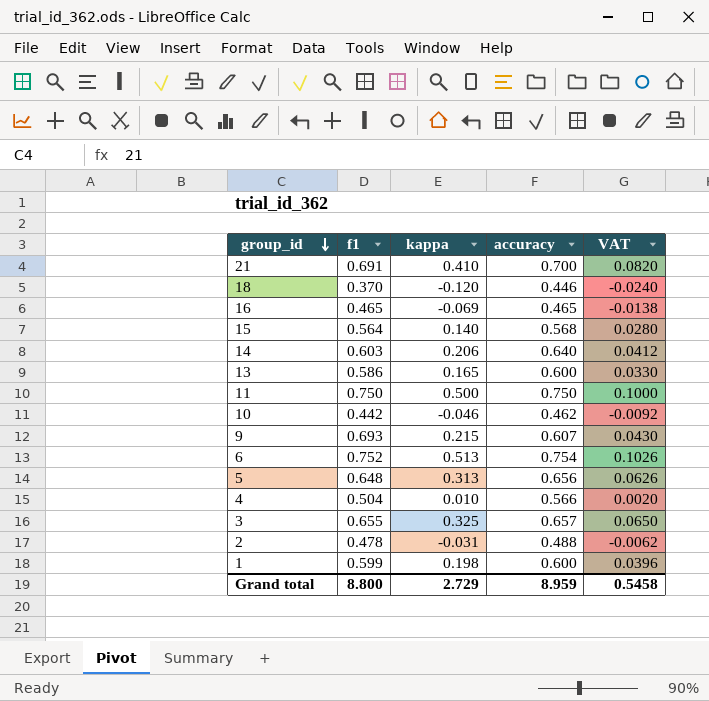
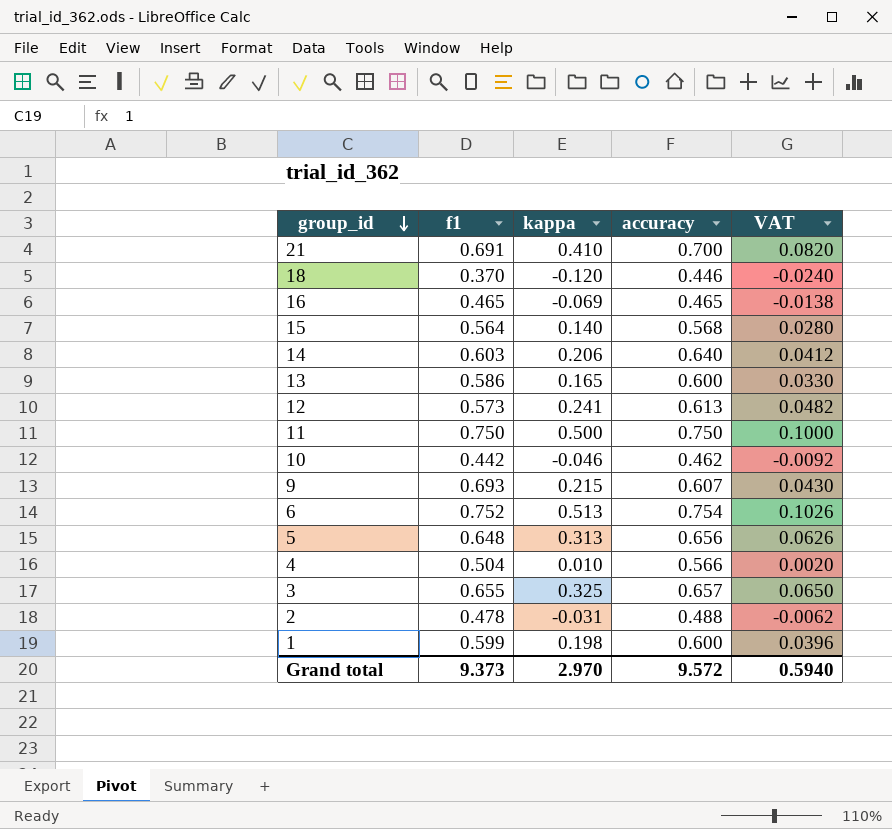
row 12: none -> 0.573 | 0.241 | 0.613 | 0.0482
Grand total | f1: 8.800 -> 9.373
Grand total | kappa: 2.729 -> 2.970
Grand total | accuracy: 8.959 -> 9.572
Grand total | VAT: 0.5458 -> 0.5940

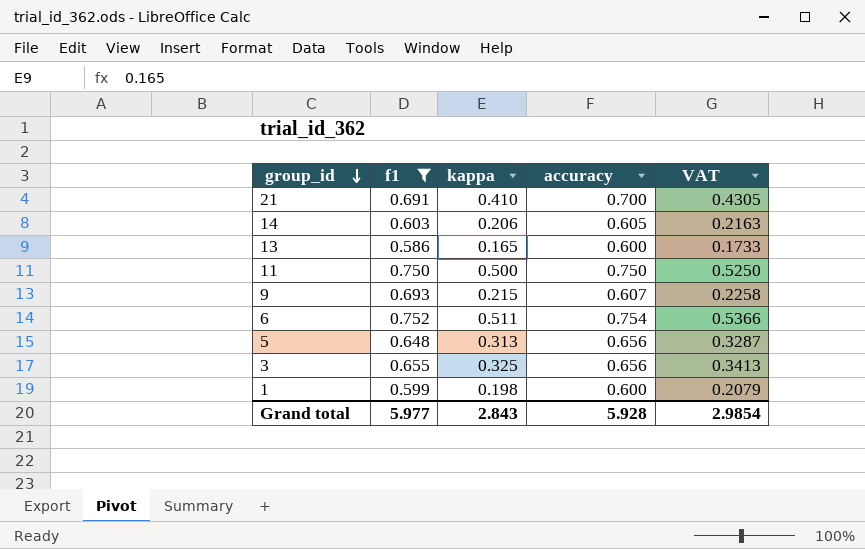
filter: none -> f1 >= 0.586
column VAT | formula: [kappa] * 0.2 -> [kappa] * 1.05
14 | accuracy: 0.640 -> 0.605
6 | kappa: 0.513 -> 0.511
3 | accuracy: 0.657 -> 0.656
Grand total | f1: 9.373 -> 5.977
Grand total | kappa: 2.970 -> 2.843
Grand total | accuracy: 9.572 -> 5.928
Grand total | VAT: 0.5940 -> 2.9854

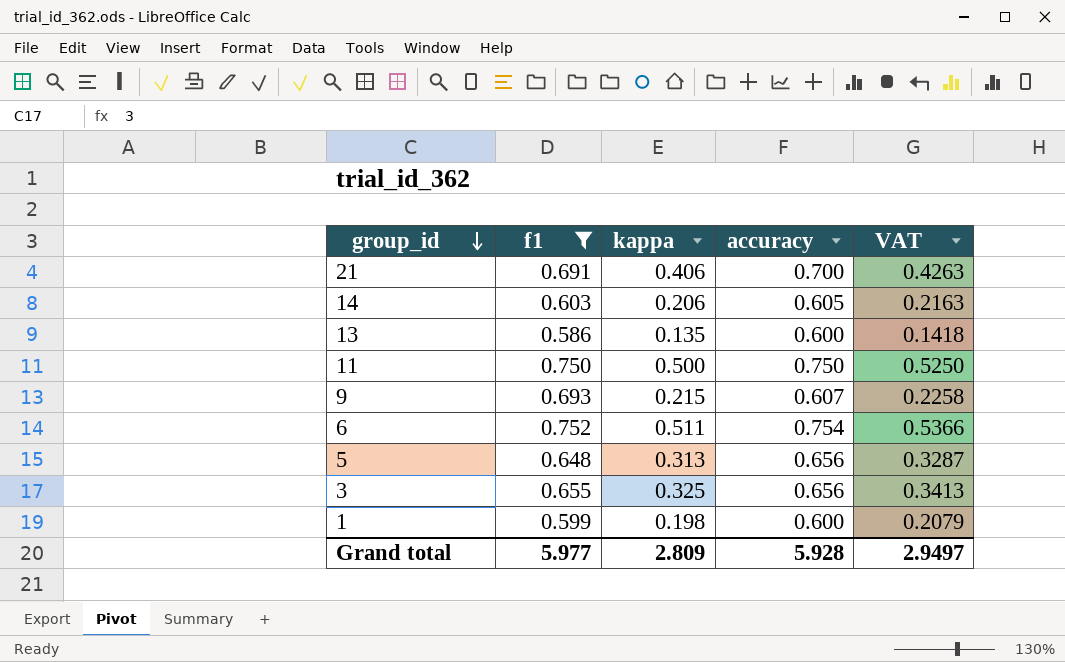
21 | kappa: 0.410 -> 0.406
21 | VAT: 0.4305 -> 0.4263
13 | kappa: 0.165 -> 0.135
13 | VAT: 0.1733 -> 0.1418
Grand total | kappa: 2.843 -> 2.809
Grand total | VAT: 2.9854 -> 2.9497

